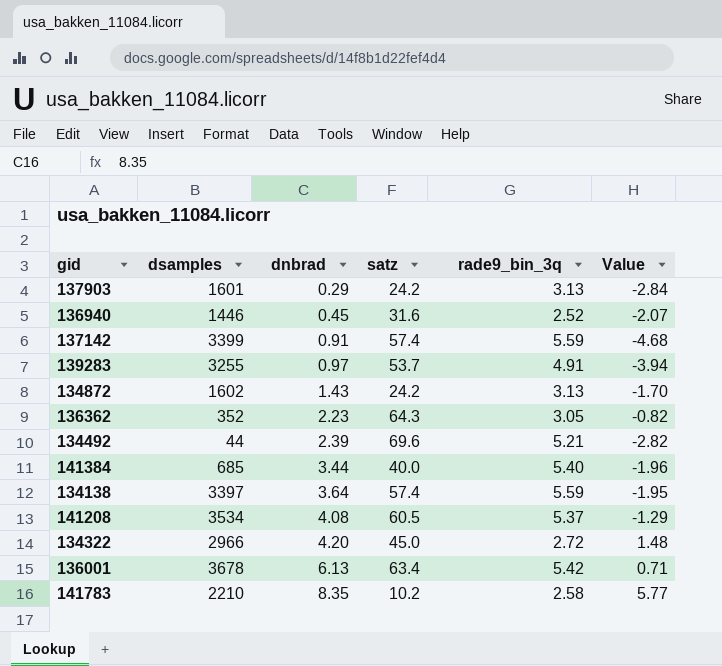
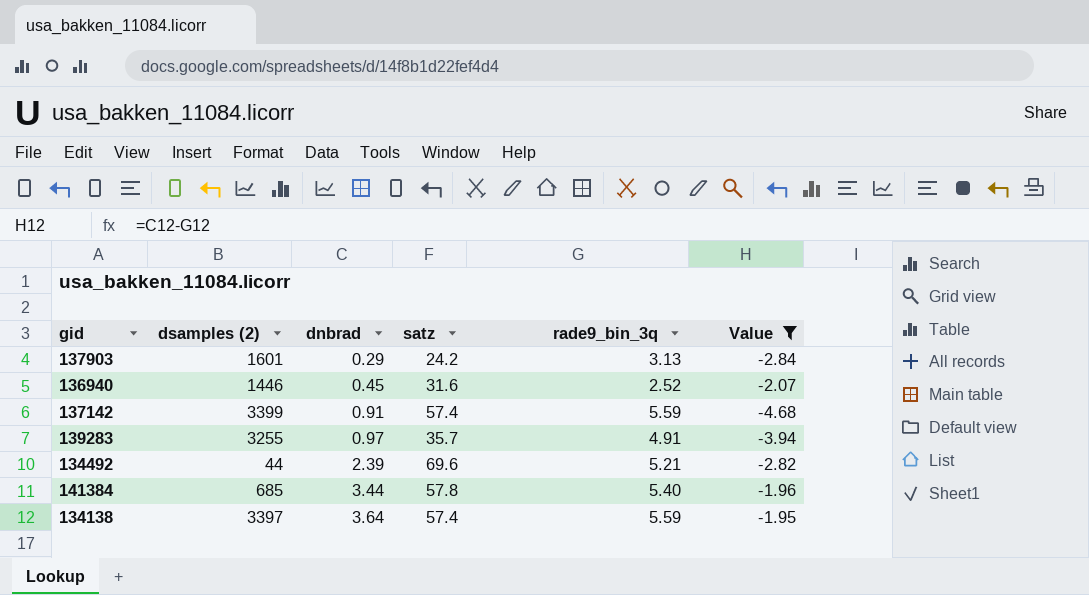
filter: none -> Value <= -1.95
column name: dsamples -> dsamples (2)
139283 | satz: 53.7 -> 35.7
141384 | satz: 40.0 -> 57.8

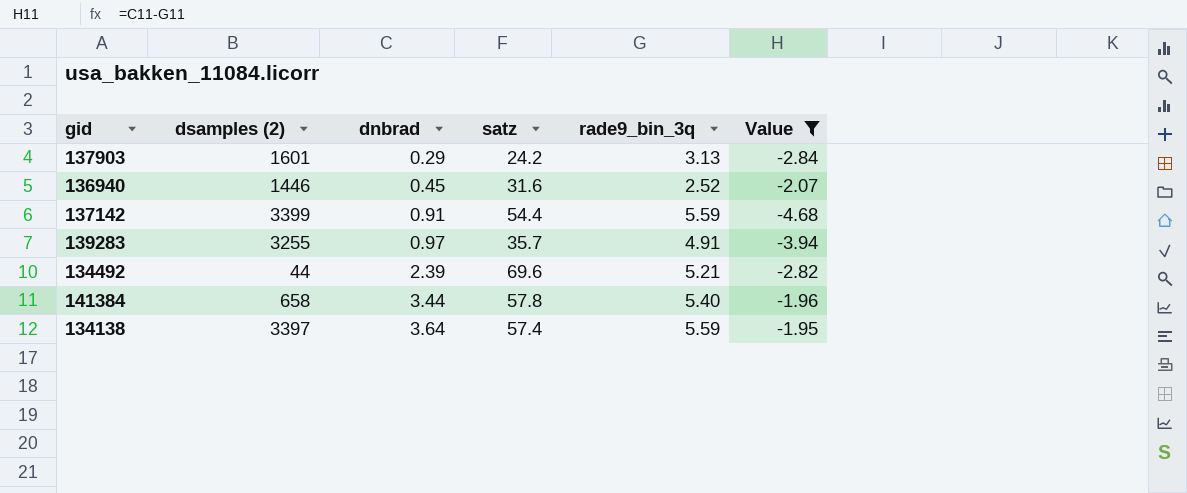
137142 | satz: 57.4 -> 54.4
141384 | dsamples (2): 685 -> 658

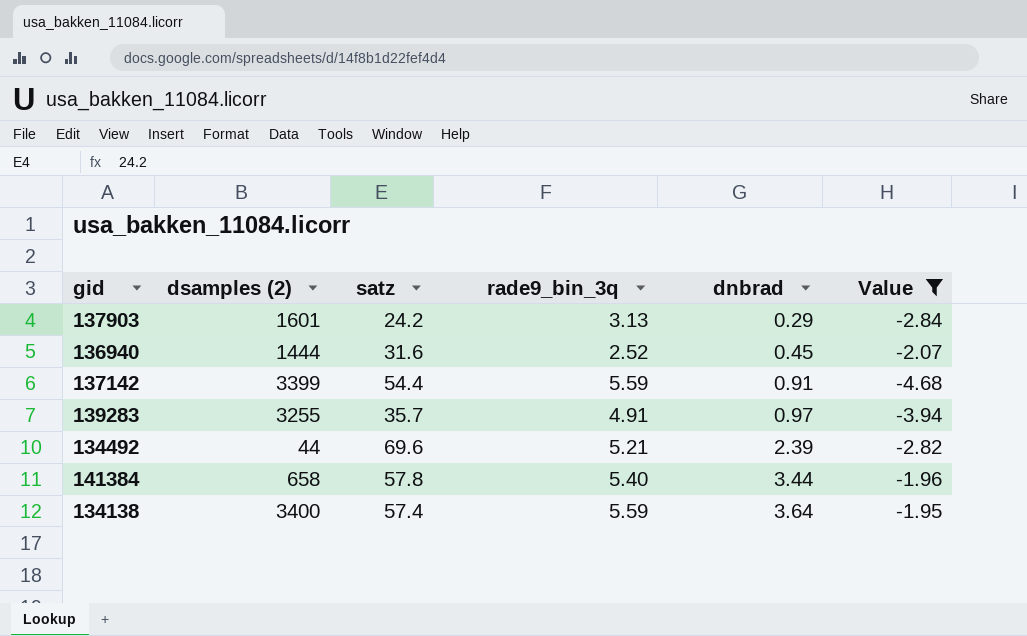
column dnbrad | position: 3 -> 5
136940 | dsamples (2): 1446 -> 1444
134138 | dsamples (2): 3397 -> 3400

